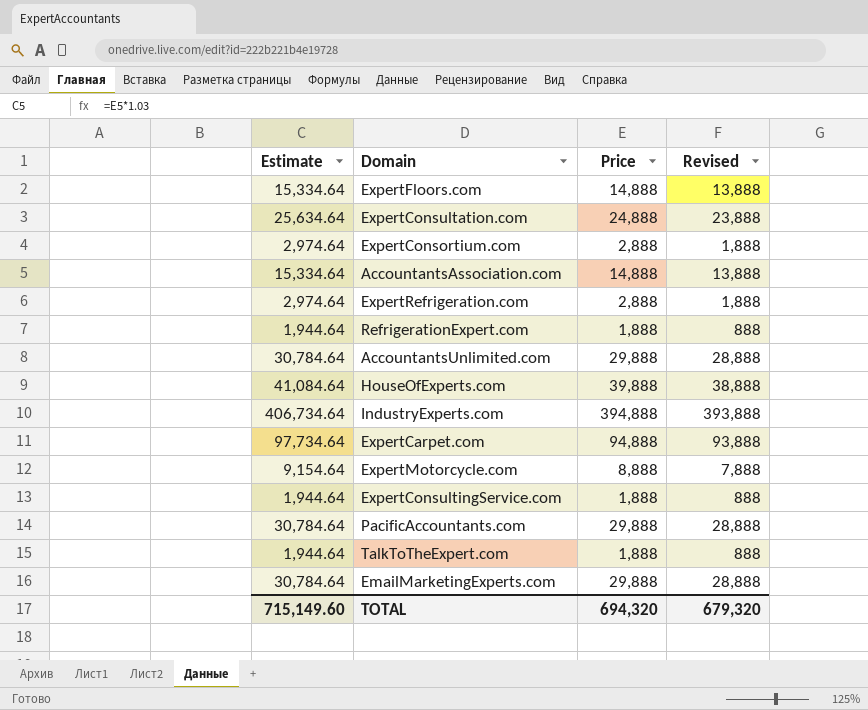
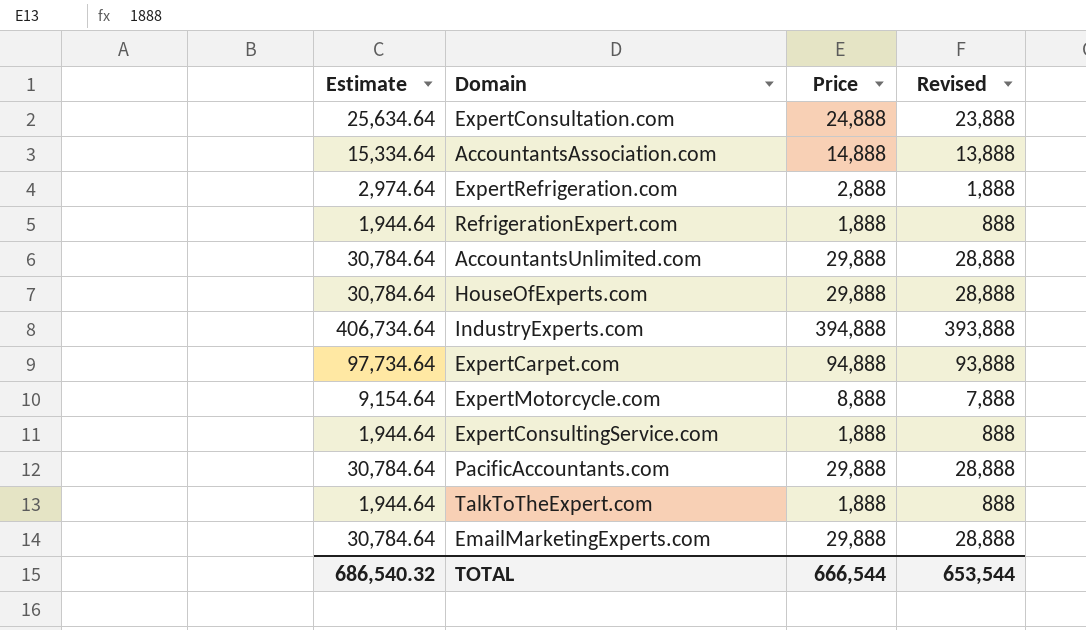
row ExpertFloors.com: 15,334.64 | 14,888 | 13,888 -> none
row ExpertConsortium.com: 2,974.64 | 2,888 | 1,888 -> none
HouseOfExperts.com | Estimate: 41,084.64 -> 30,784.64
HouseOfExperts.com | Price: 39,888 -> 29,888
HouseOfExperts.com | Revised: 38,888 -> 28,888
TOTAL | Estimate: 715,149.60 -> 686,540.32
TOTAL | Price: 694,320 -> 666,544
TOTAL | Revised: 679,320 -> 653,544

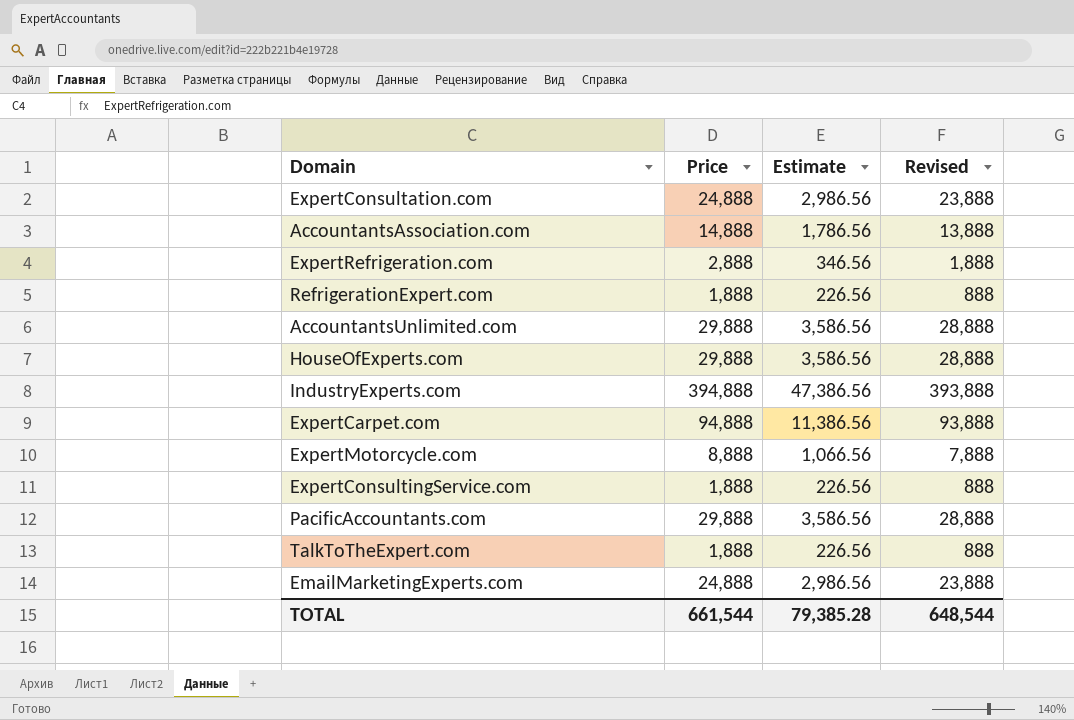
column Estimate | formula: [Price] * 1.03 -> [Price] * 0.12
column Estimate | position: 1 -> 3
EmailMarketingExperts.com | Price: 29,888 -> 24,888
EmailMarketingExperts.com | Revised: 28,888 -> 23,888
TOTAL | Price: 666,544 -> 661,544
TOTAL | Estimate: 686,540.32 -> 79,385.28
TOTAL | Revised: 653,544 -> 648,544

